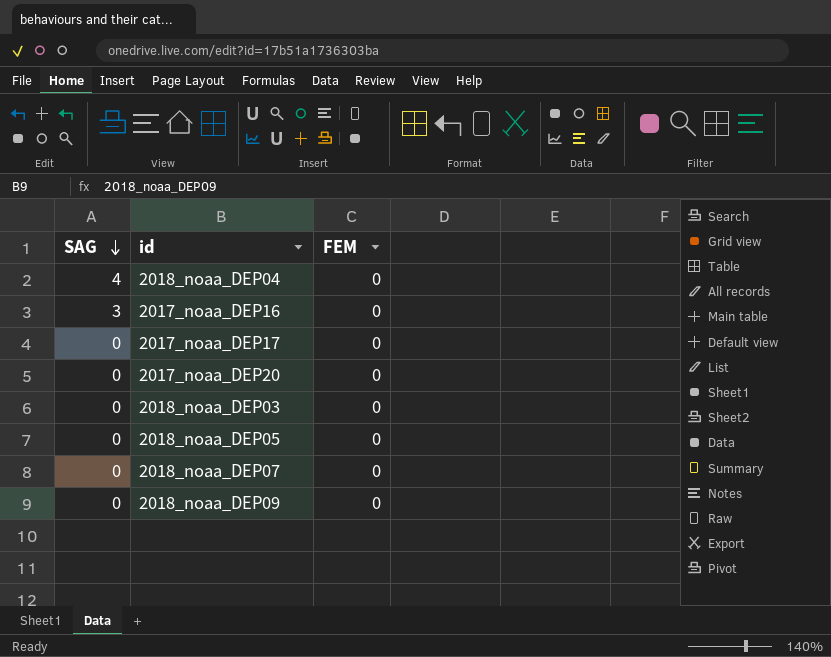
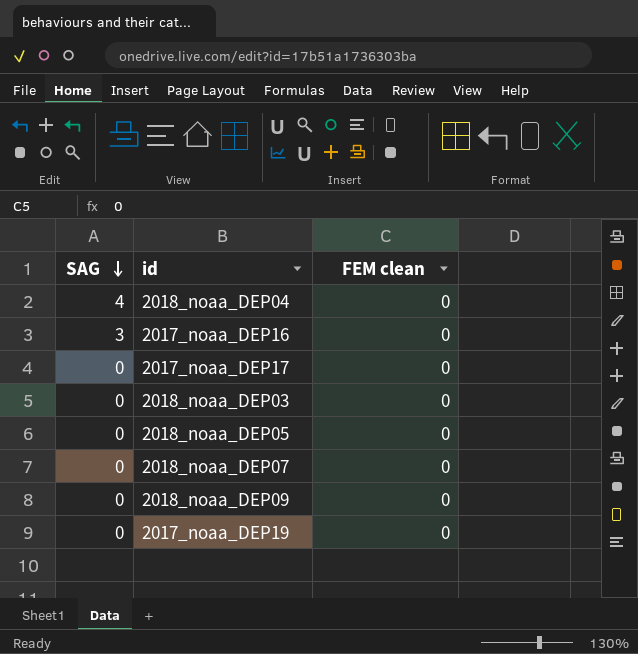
column name: FEM -> FEM clean
row 2017_noaa_DEP20: 0 | 0 -> none
row 2017_noaa_DEP19: none -> 0 | 0

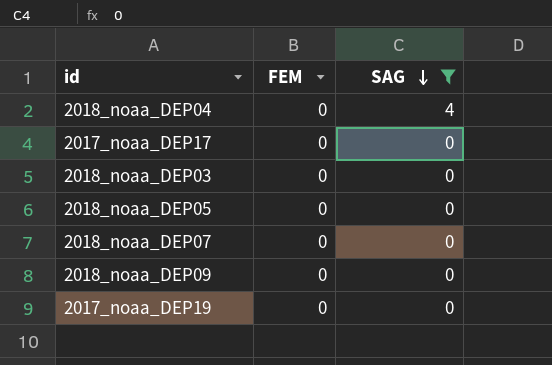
filter: none -> SAG != 3
column name: FEM clean -> FEM
column SAG | position: 1 -> 3

